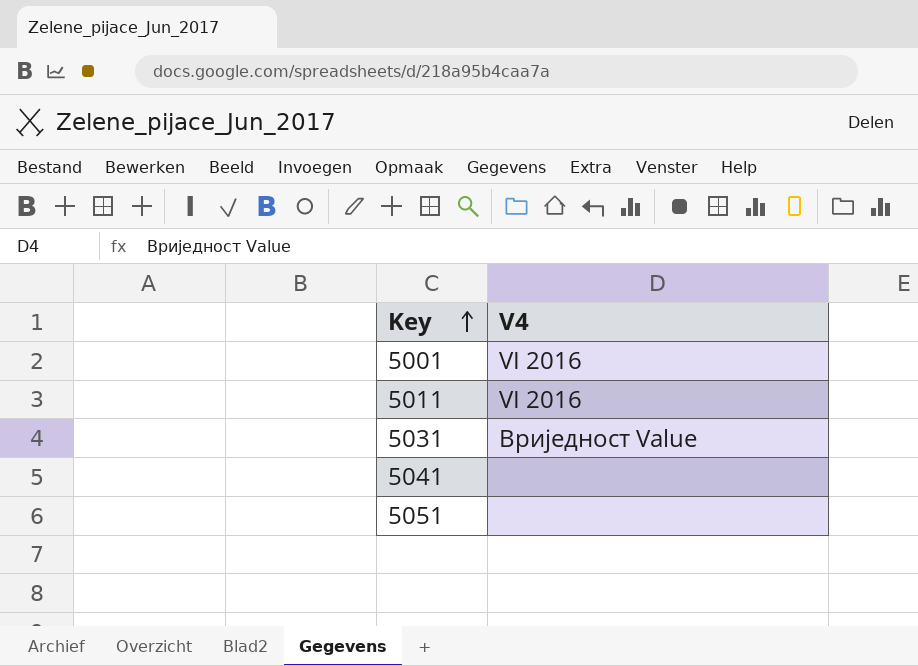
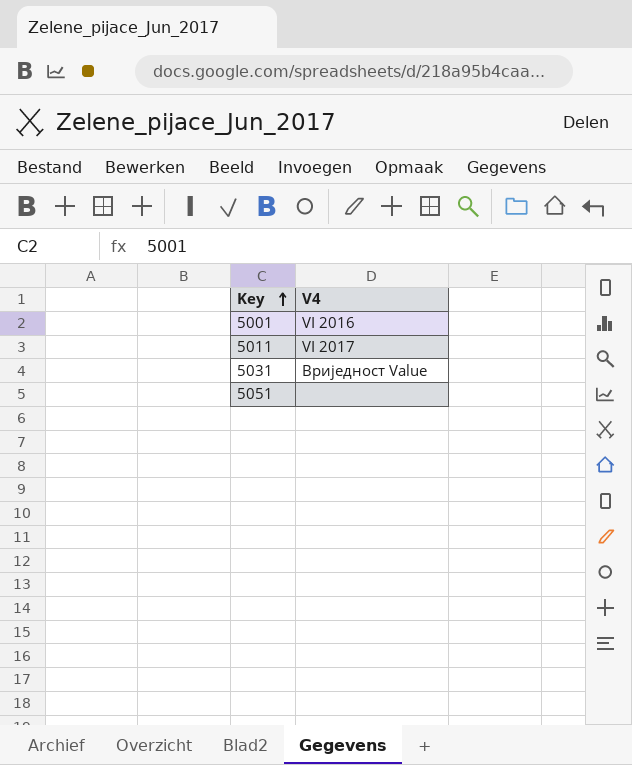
row 5041: none -> none
5011 | V4: VI 2016 -> VI 2017

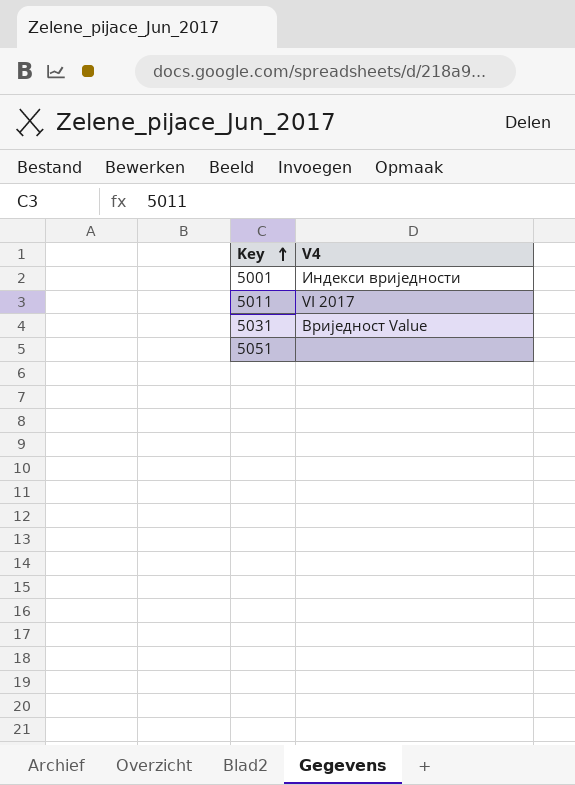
5001 | V4: VI 2016 -> Индекси вриједности

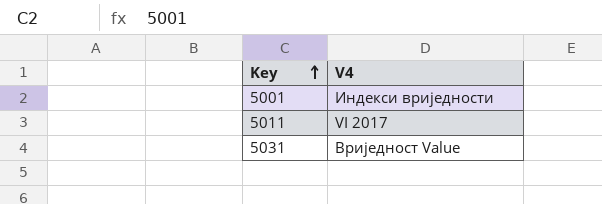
row 5051: none -> none

